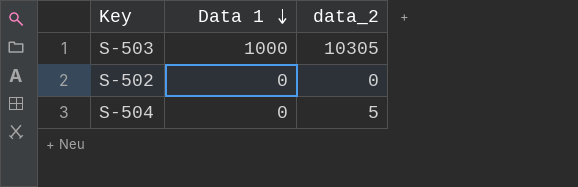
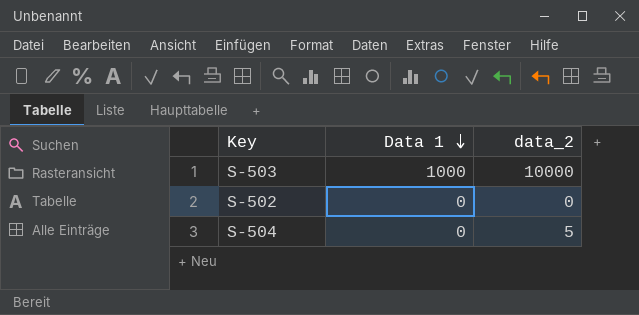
S-503 | data_2: 10305 -> 10000

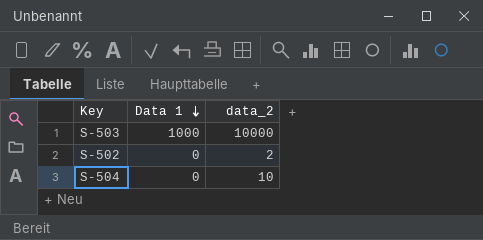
S-502 | data_2: 0 -> 2
S-504 | data_2: 5 -> 10

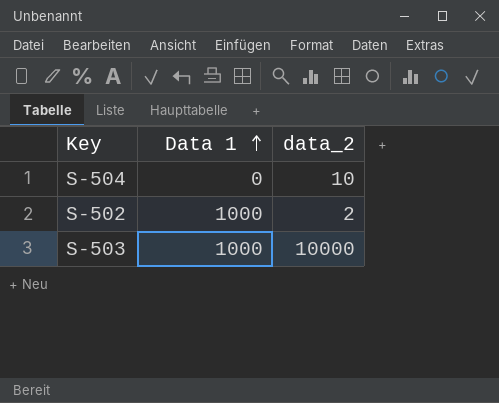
row order: Data 1 descending -> Data 1 ascending
S-502 | Data 1: 0 -> 1000

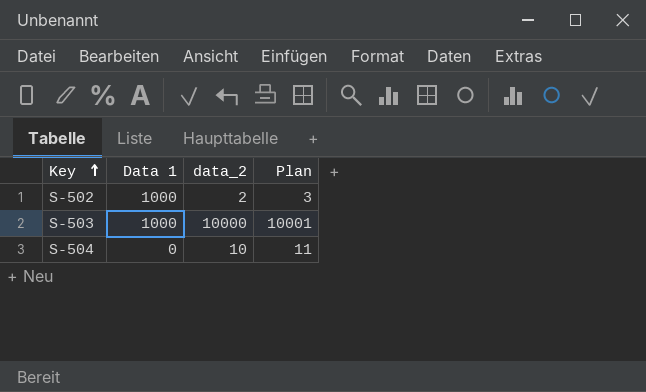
row order: Data 1 ascending -> Key ascending
column Plan | formula: none -> [data_2] + 1

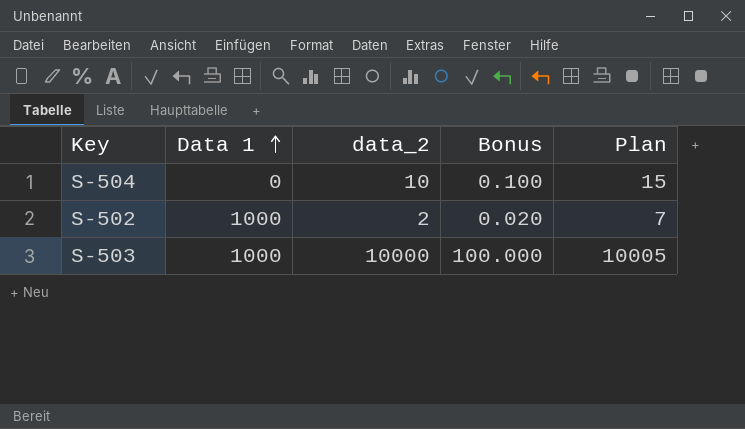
row order: Key ascending -> Data 1 ascending
column Bonus | formula: none -> [data_2] * 0.01
column Plan | formula: [data_2] + 1 -> [data_2] + 5

